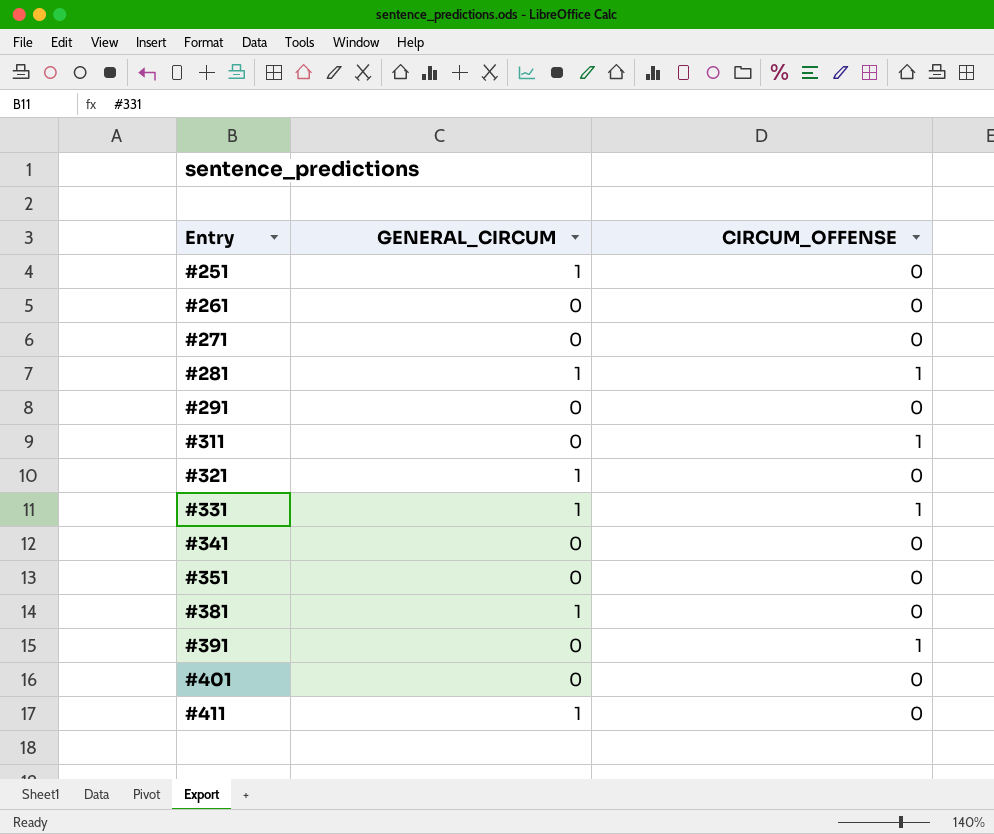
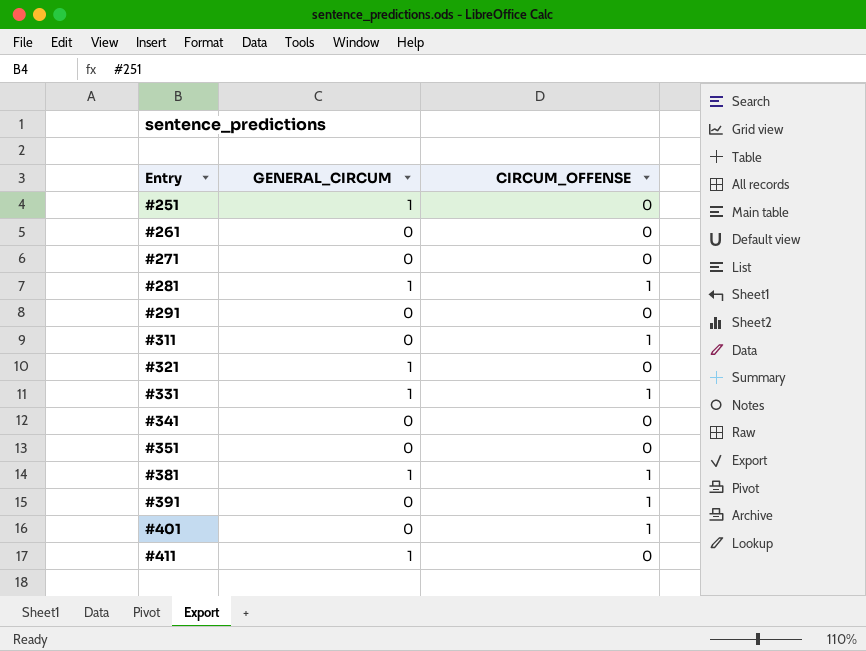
#381 | CIRCUM_OFFENSE: 0 -> 1
#401 | CIRCUM_OFFENSE: 0 -> 1

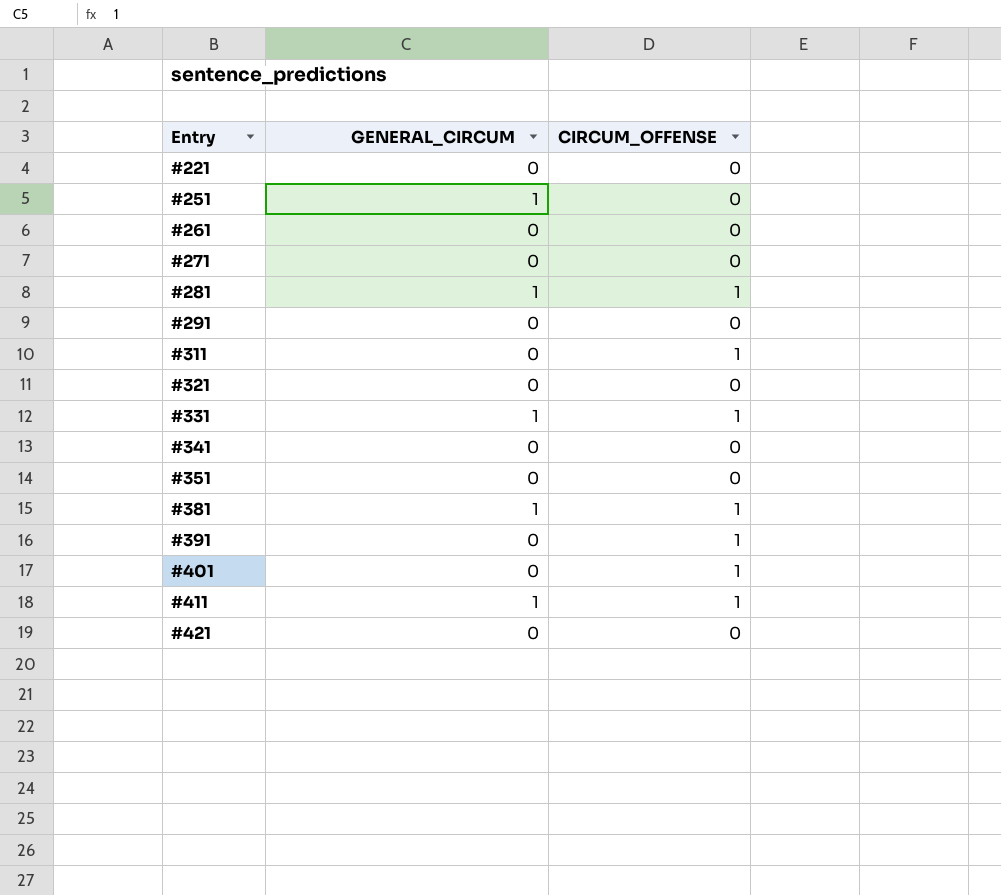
row #221: none -> 0 | 0
#321 | GENERAL_CIRCUM: 1 -> 0
#411 | CIRCUM_OFFENSE: 0 -> 1
row #421: none -> 0 | 0

